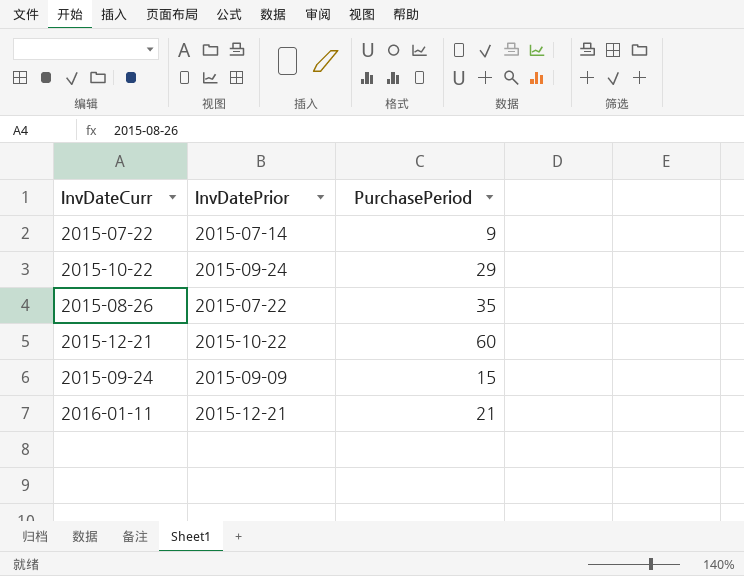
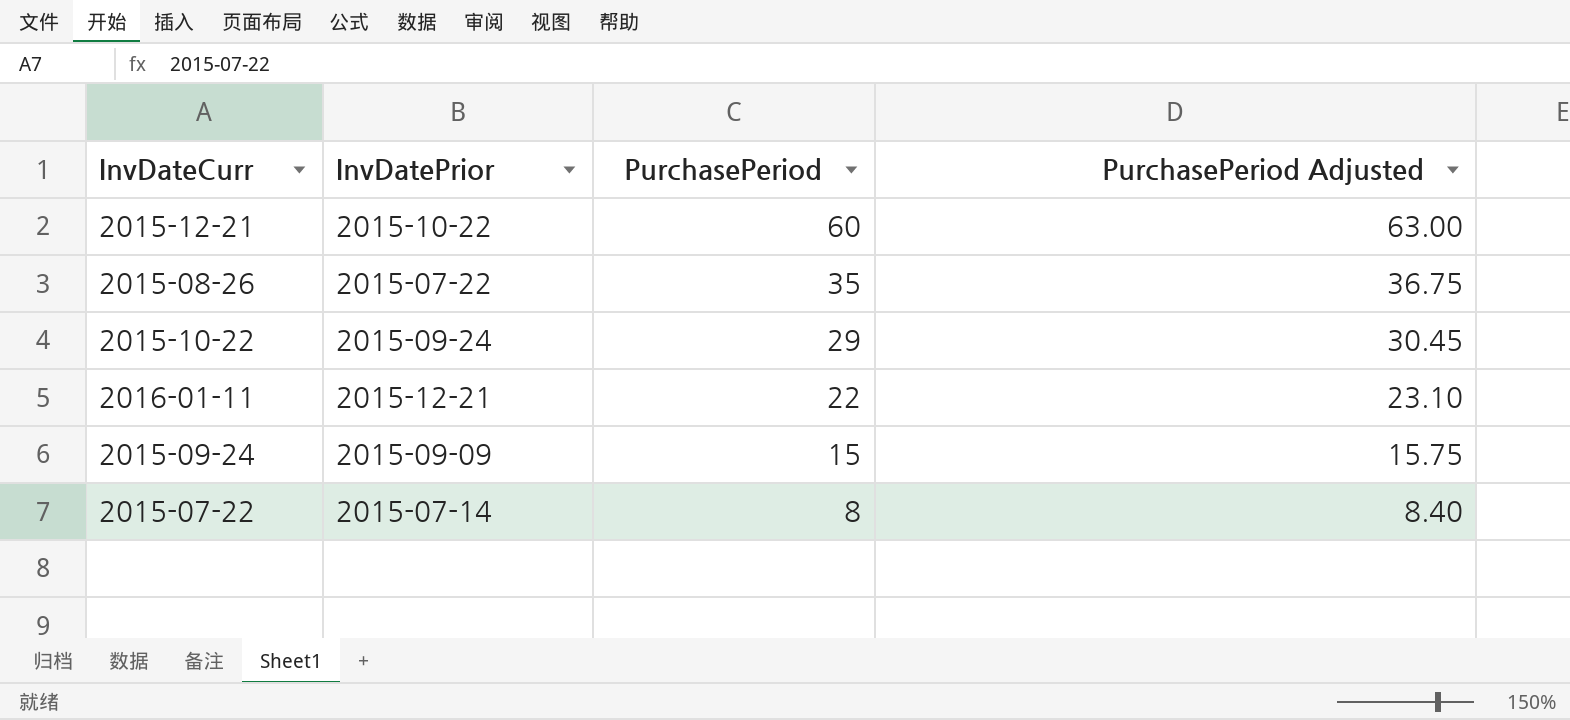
row order: none -> PurchasePeriod descending
column PurchasePeriod Adjusted | formula: none -> [PurchasePeriod] * 1.05
2016-01-11 | PurchasePeriod: 21 -> 22
2015-07-22 | PurchasePeriod: 9 -> 8

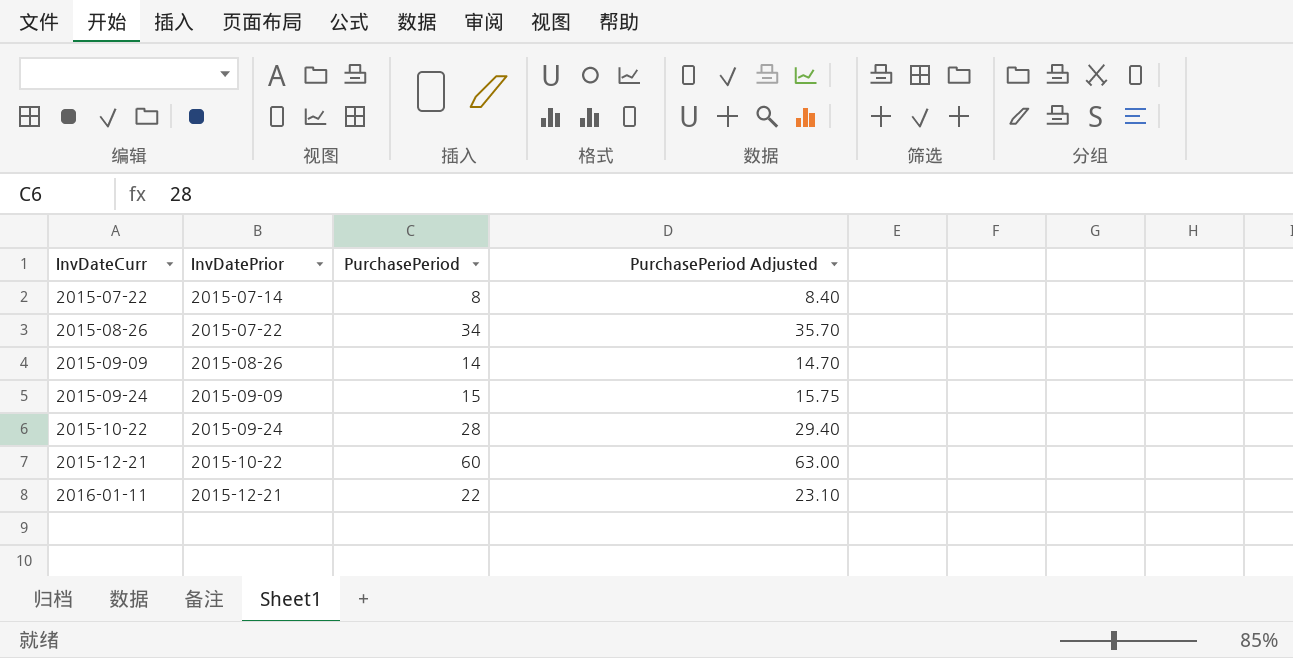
row order: PurchasePeriod descending -> InvDateCurr ascending
2015-08-26 | PurchasePeriod: 35 -> 34
2015-08-26 | PurchasePeriod Adjusted: 36.75 -> 35.70
row 2015-09-09: none -> 2015-08-26 | 14 | 14.70
2015-10-22 | PurchasePeriod: 29 -> 28
2015-10-22 | PurchasePeriod Adjusted: 30.45 -> 29.40

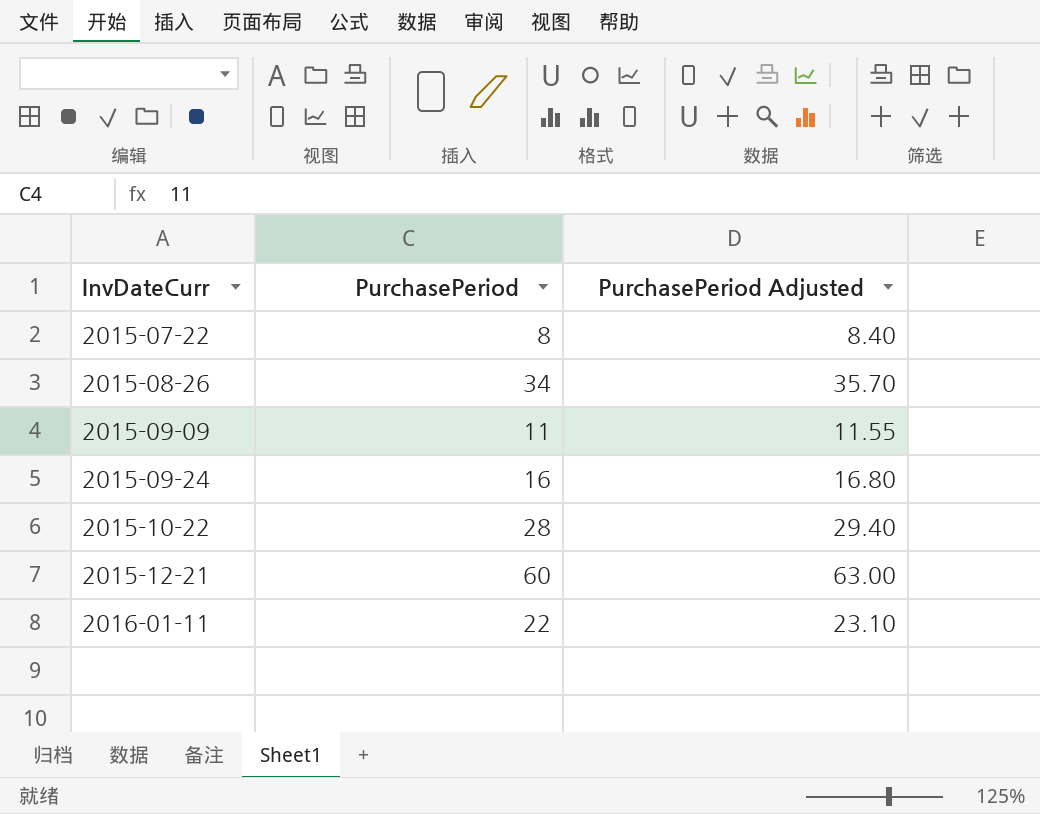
column InvDatePrior | position: 2 -> none
2015-09-09 | PurchasePeriod: 14 -> 11
2015-09-09 | PurchasePeriod Adjusted: 14.70 -> 11.55
2015-09-24 | PurchasePeriod: 15 -> 16
2015-09-24 | PurchasePeriod Adjusted: 15.75 -> 16.80

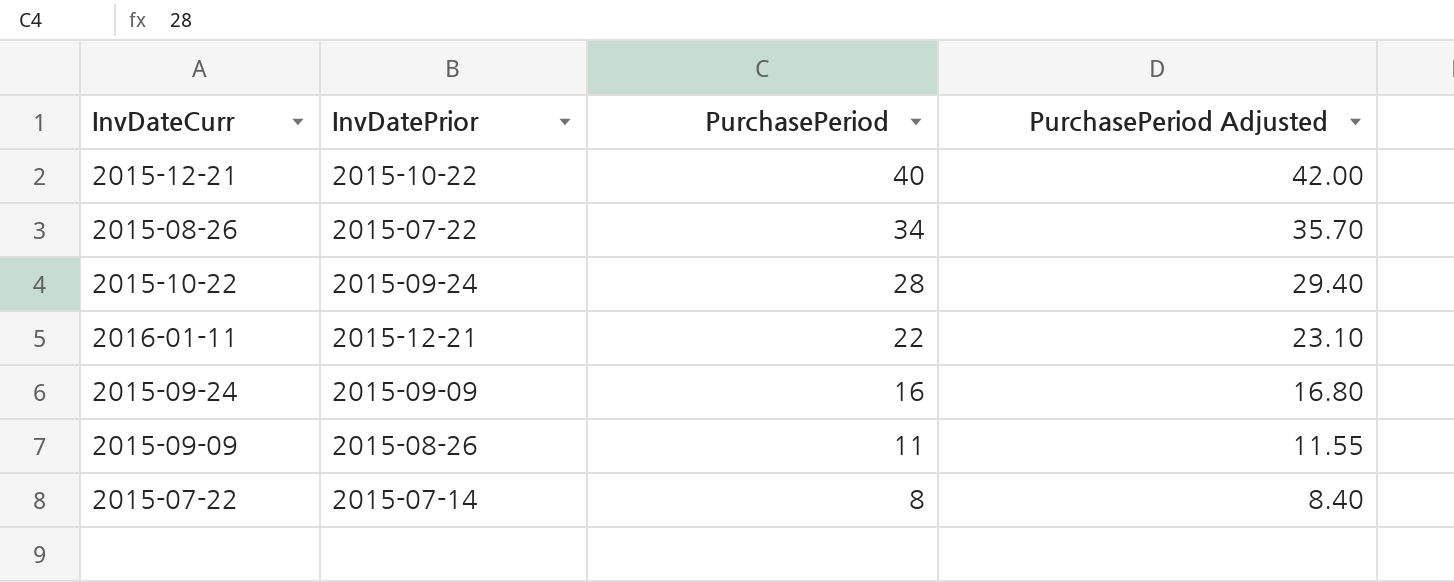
row order: InvDateCurr ascending -> PurchasePeriod descending
column InvDatePrior | position: none -> 2
2015-12-21 | PurchasePeriod: 60 -> 40
2015-12-21 | PurchasePeriod Adjusted: 63.00 -> 42.00

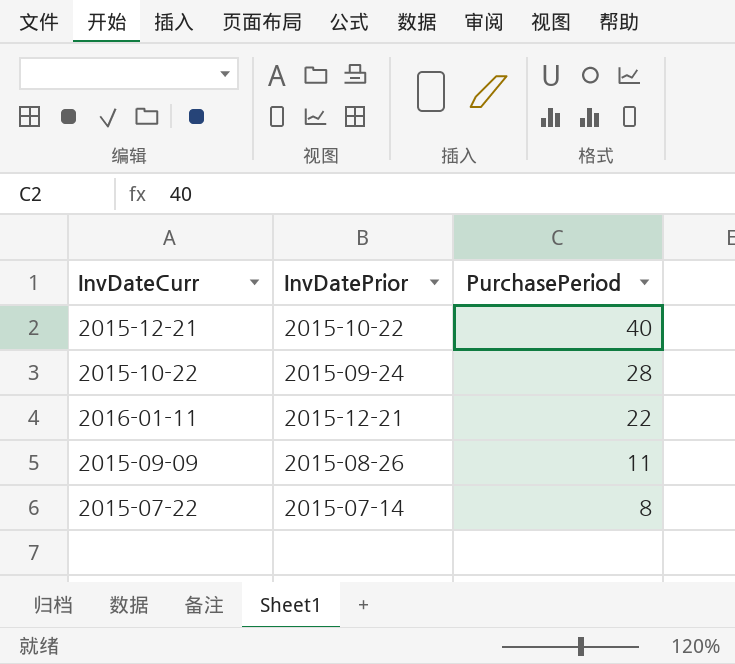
column PurchasePeriod Adjusted | formula: [PurchasePeriod] * 1.05 -> none
row 2015-08-26: 2015-07-22 | 34 | 35.70 -> none
row 2015-09-24: 2015-09-09 | 16 | 16.80 -> none

